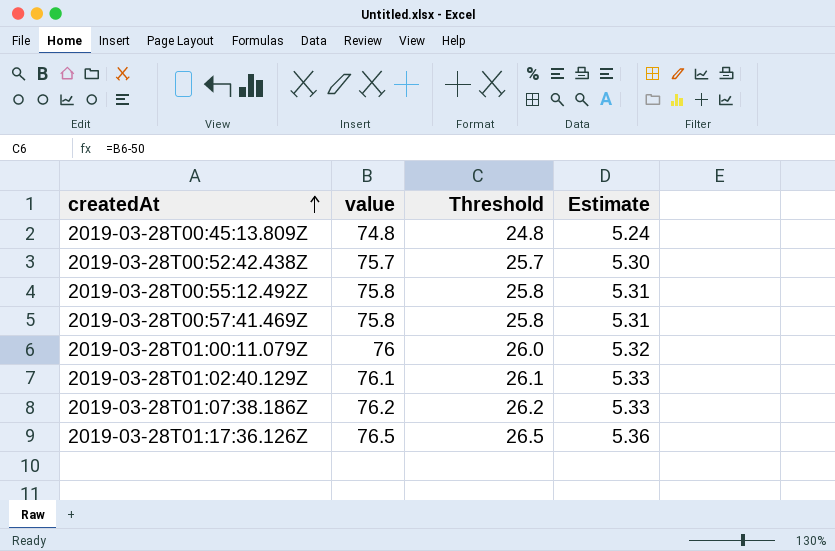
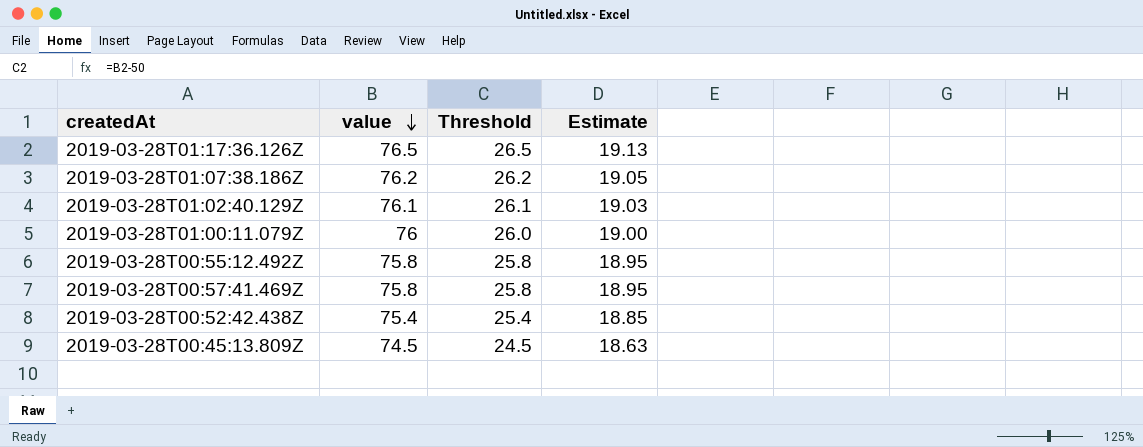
row order: createdAt ascending -> value descending
column Estimate | formula: [value] * 0.07 -> [value] * 0.25
2019-03-28T00:52:42.438Z | value: 75.7 -> 75.4
2019-03-28T00:52:42.438Z | Threshold: 25.7 -> 25.4
2019-03-28T00:45:13.809Z | value: 74.8 -> 74.5
2019-03-28T00:45:13.809Z | Threshold: 24.8 -> 24.5

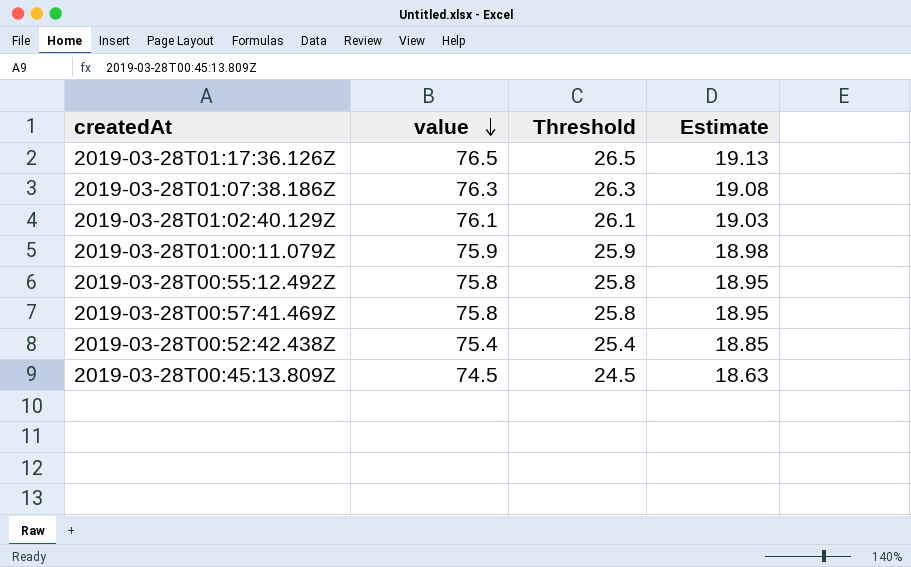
2019-03-28T01:07:38.186Z | value: 76.2 -> 76.3
2019-03-28T01:07:38.186Z | Threshold: 26.2 -> 26.3
2019-03-28T01:07:38.186Z | Estimate: 19.05 -> 19.08
2019-03-28T01:00:11.079Z | value: 76 -> 75.9
2019-03-28T01:00:11.079Z | Threshold: 26.0 -> 25.9
2019-03-28T01:00:11.079Z | Estimate: 19.00 -> 18.98

